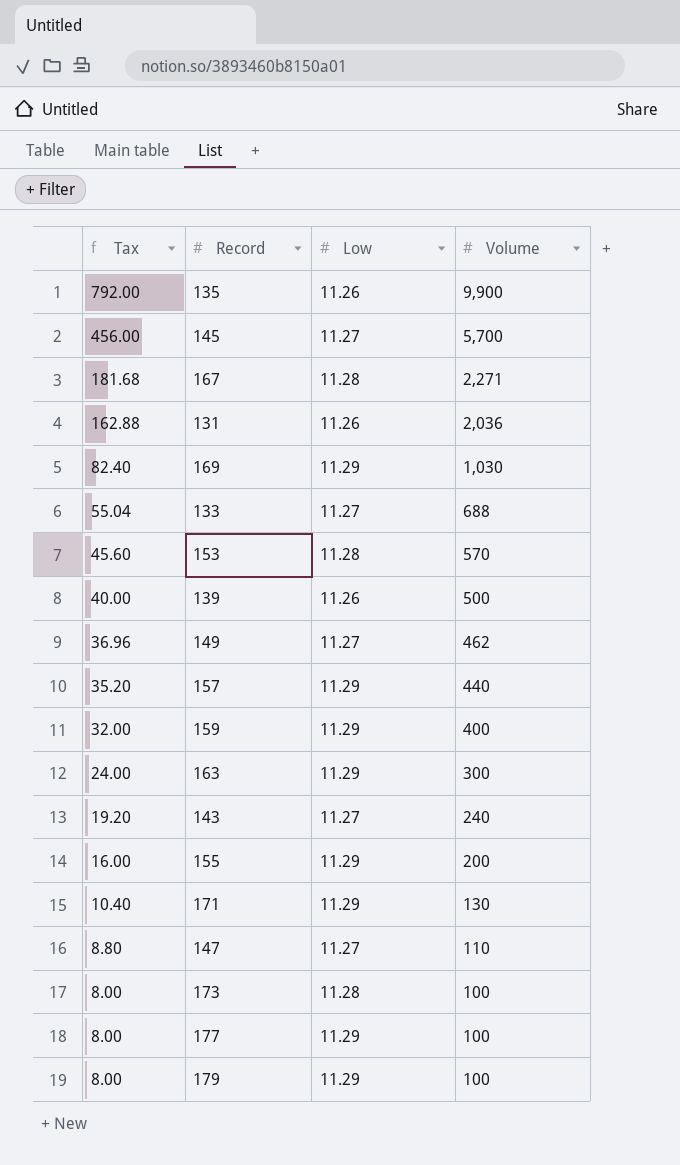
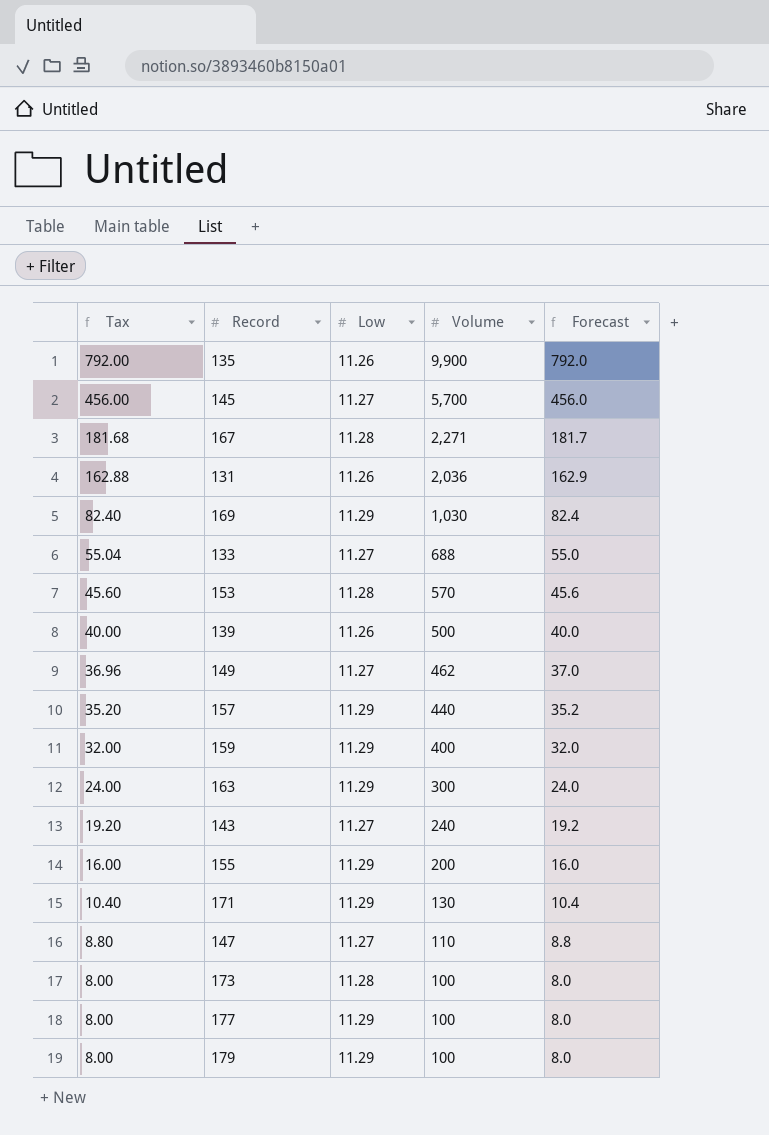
column Forecast | formula: none -> [Volume] * 0.08

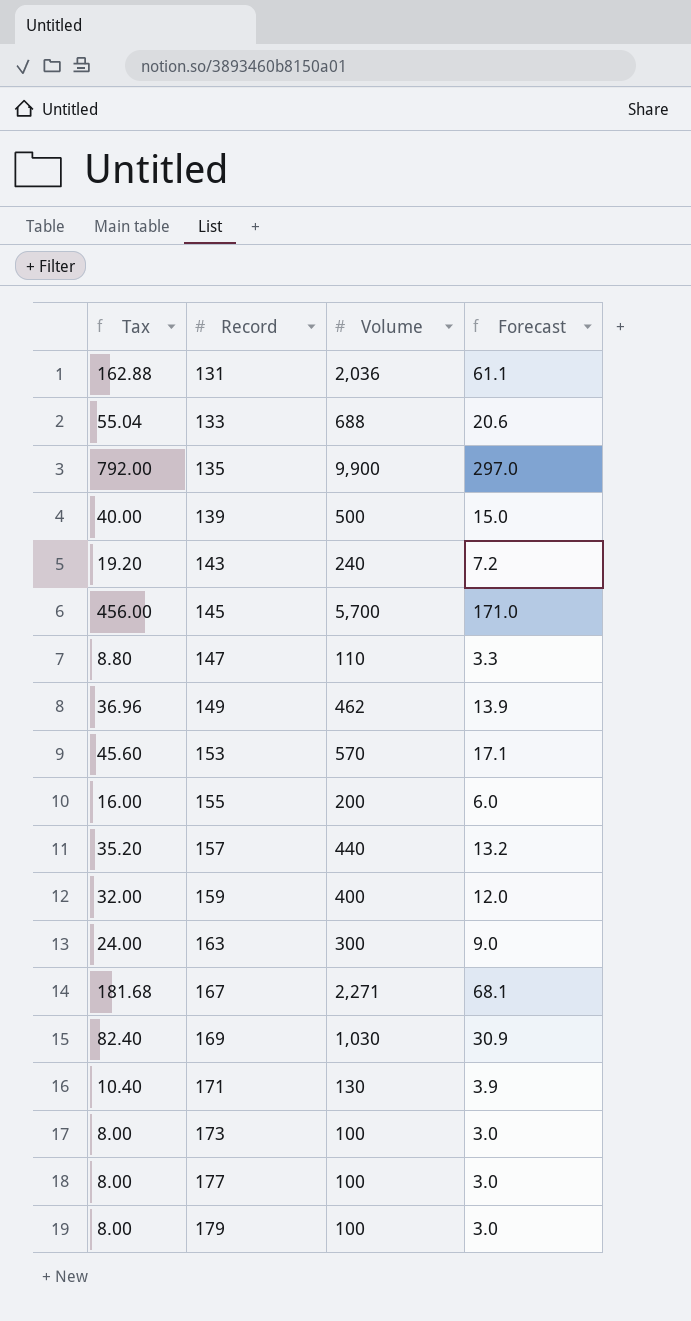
row order: Tax descending -> Record ascending
column Low | position: 3 -> none
column Forecast | formula: [Volume] * 0.08 -> [Volume] * 0.03

